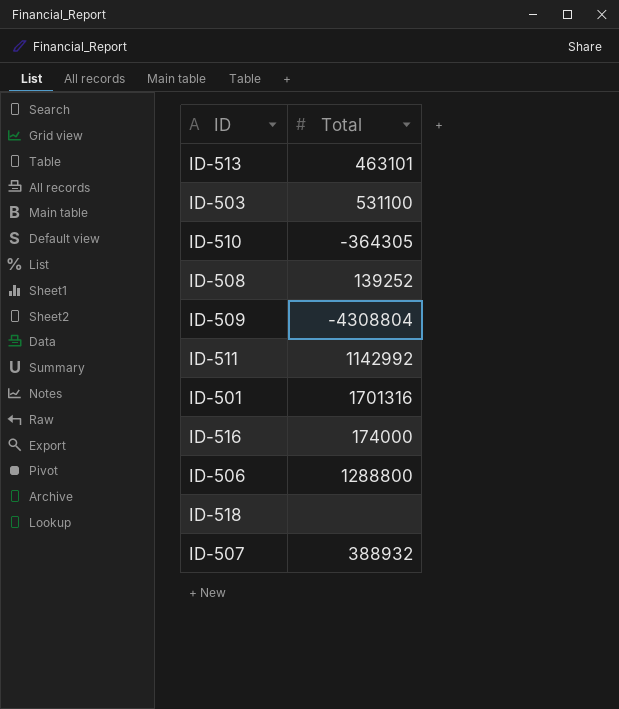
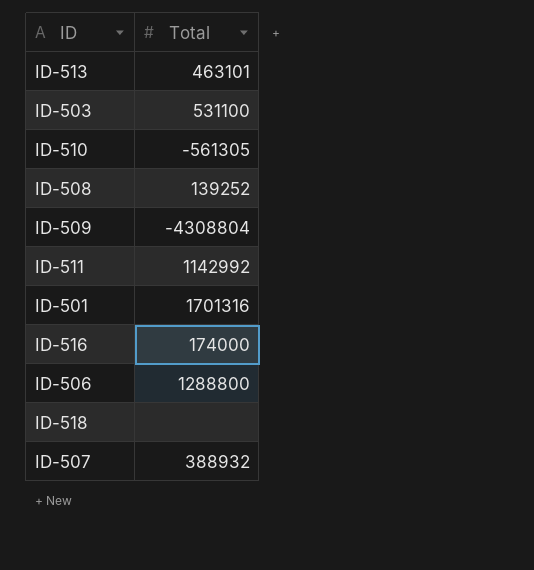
ID-510 | Total: -364305 -> -561305

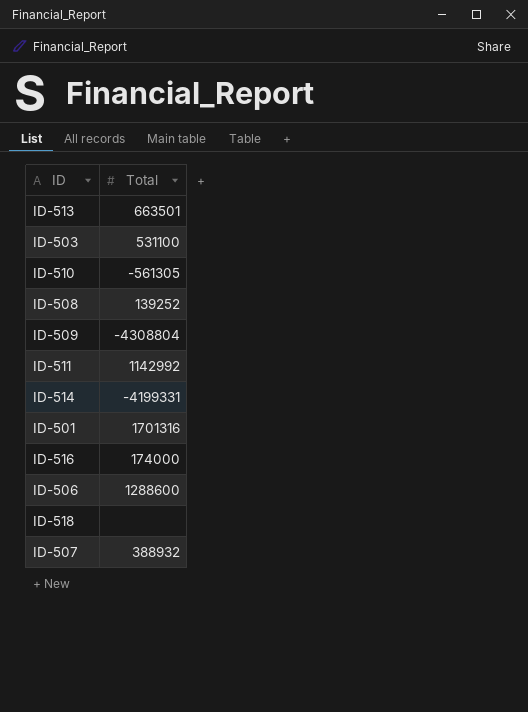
ID-513 | Total: 463101 -> 663501
row ID-514: none -> -4199331
ID-506 | Total: 1288800 -> 1288600

